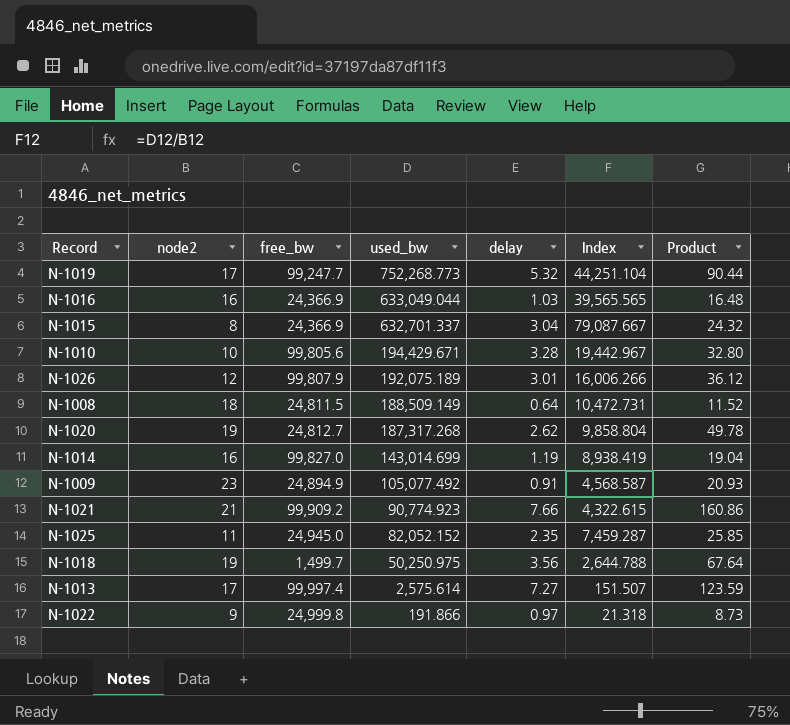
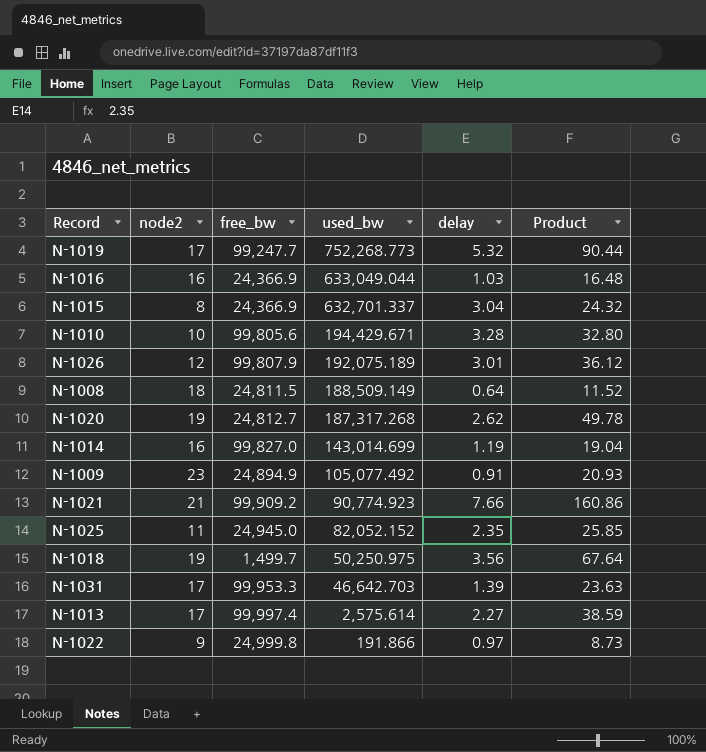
column Index | formula: [used_bw] / [node2] -> none
row N-1031: none -> 17 | 99,953.3 | 46,642.703 | 1.39 | 23.63
N-1013 | delay: 7.27 -> 2.27
N-1013 | Product: 123.59 -> 38.59

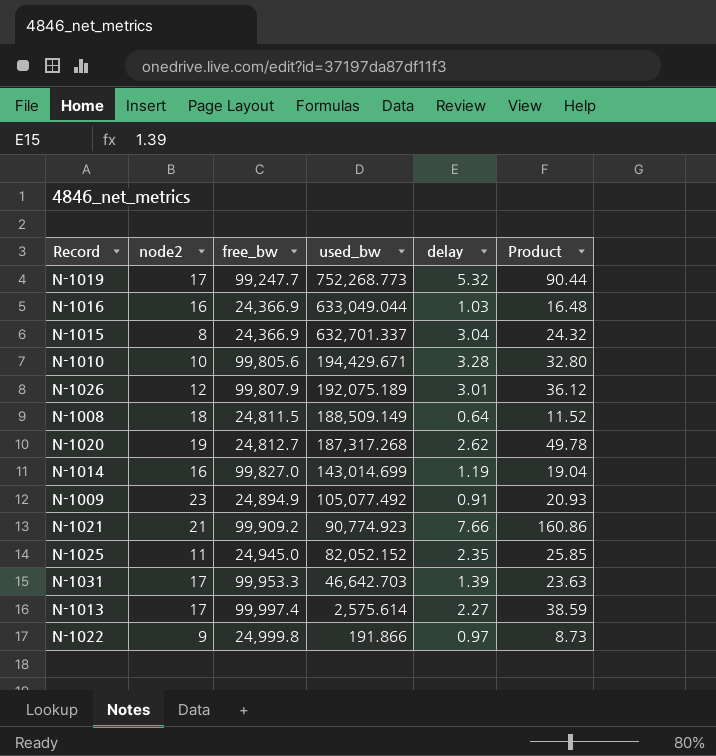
row N-1018: 19 | 1,499.7 | 50,250.975 | 3.56 | 67.64 -> none

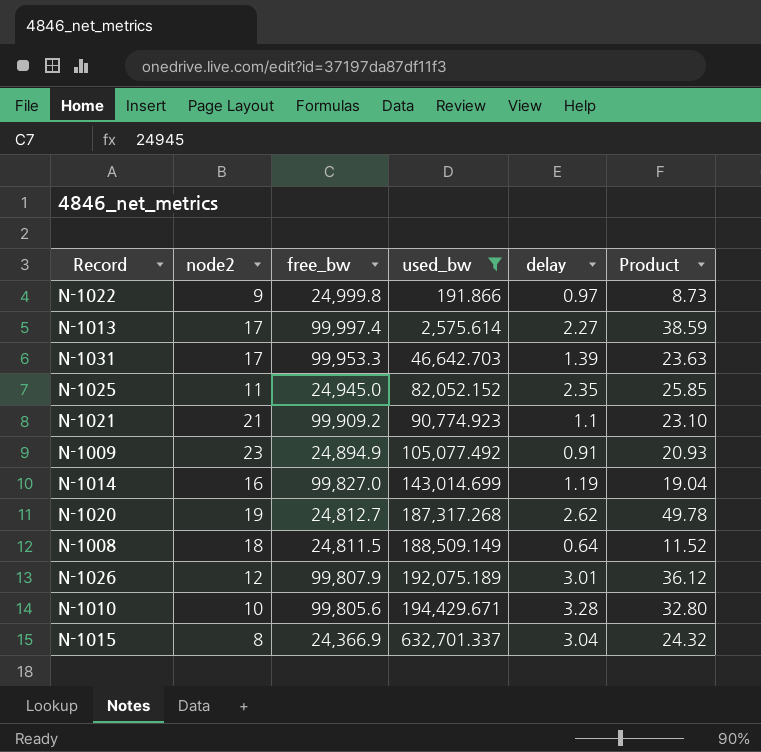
filter: none -> used_bw <= 632,701.337
row order: used_bw descending -> used_bw ascending
N-1021 | delay: 7.66 -> 1.1
N-1021 | Product: 160.86 -> 23.10

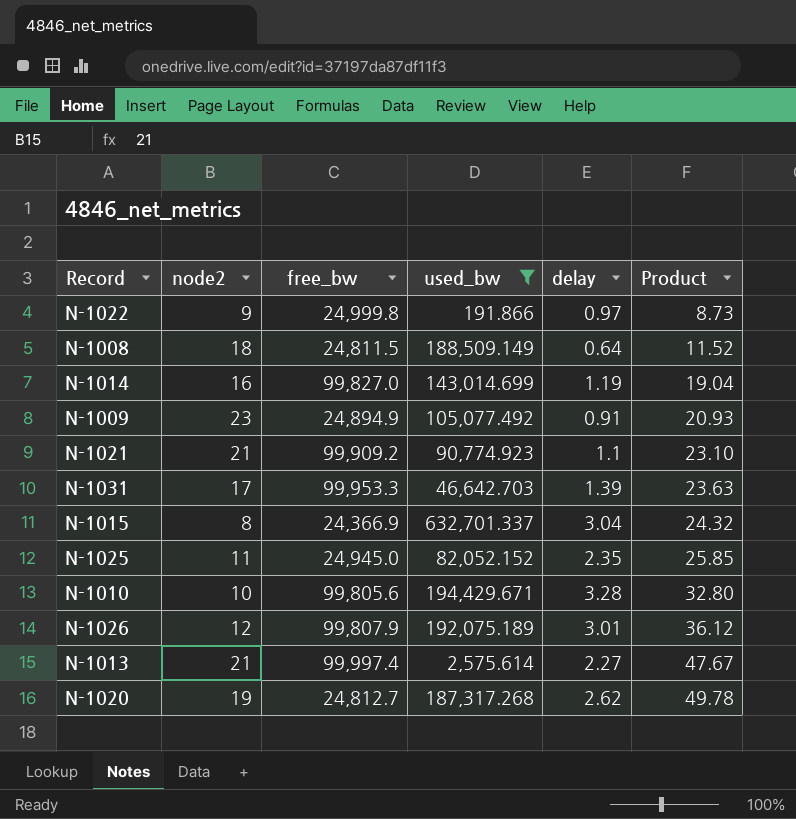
row order: used_bw ascending -> Product ascending
N-1013 | node2: 17 -> 21
N-1013 | Product: 38.59 -> 47.67

